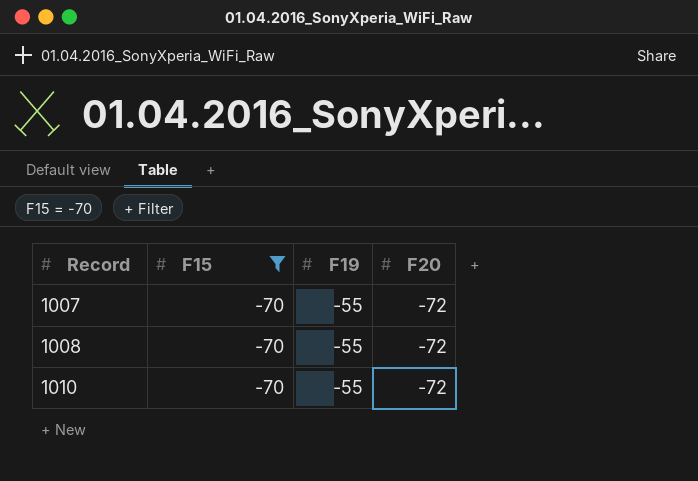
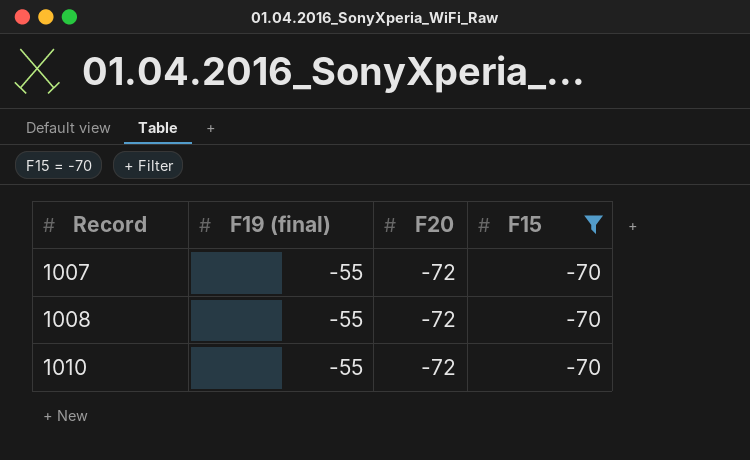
column name: F19 -> F19 (final)
column F15 | position: 2 -> 4

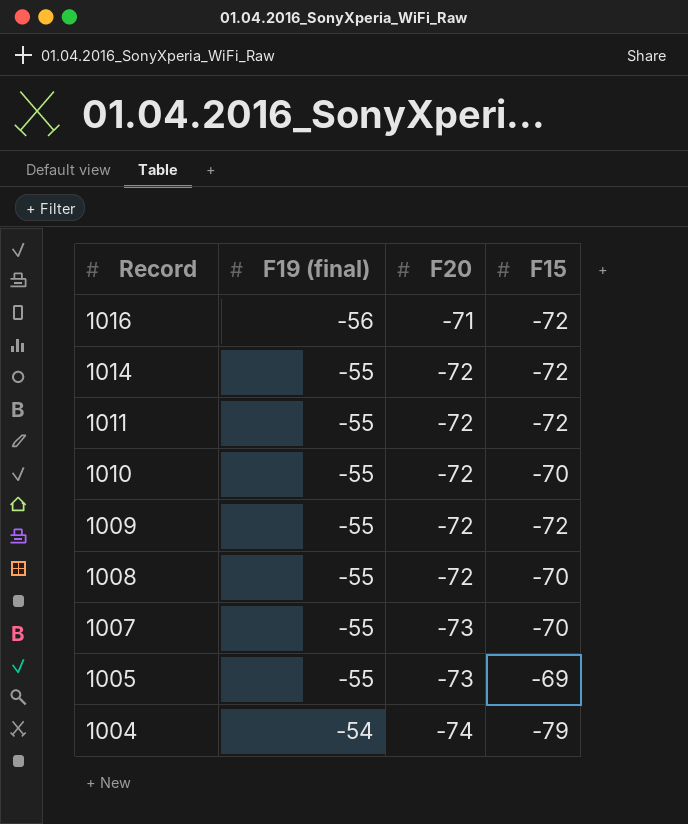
filter: F15 = -70 -> none
row order: Record ascending -> Record descending
1007 | F20: -72 -> -73

